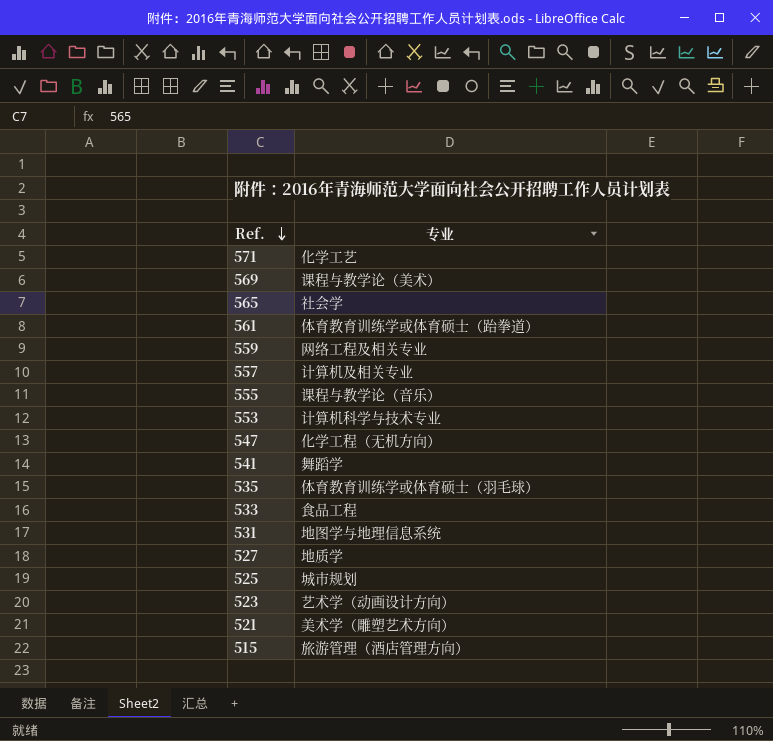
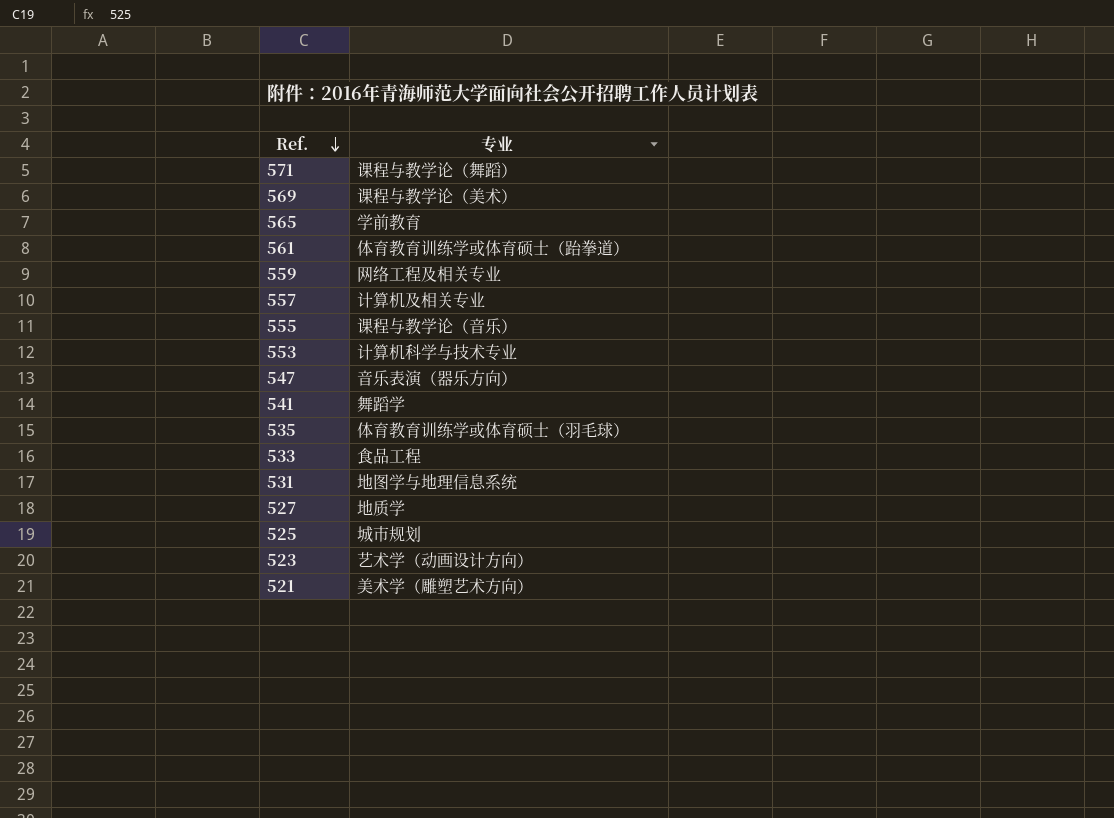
row 515: 旅游管理（酒店管理方向） -> none
571 | 专业: 化学工艺 -> 课程与教学论（舞蹈）
565 | 专业: 社会学 -> 学前教育
547 | 专业: 化学工程（无机方向） -> 音乐表演（器乐方向）

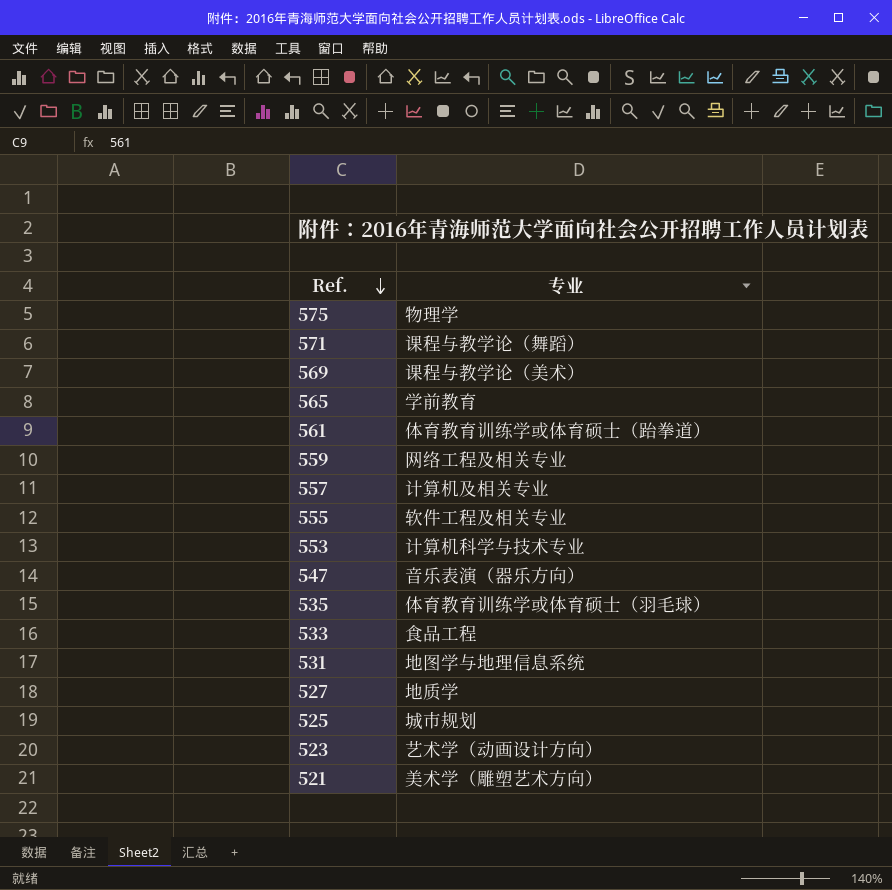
row 541: 舞蹈学 -> none
row 575: none -> 物理学
555 | 专业: 课程与教学论（音乐） -> 软件工程及相关专业

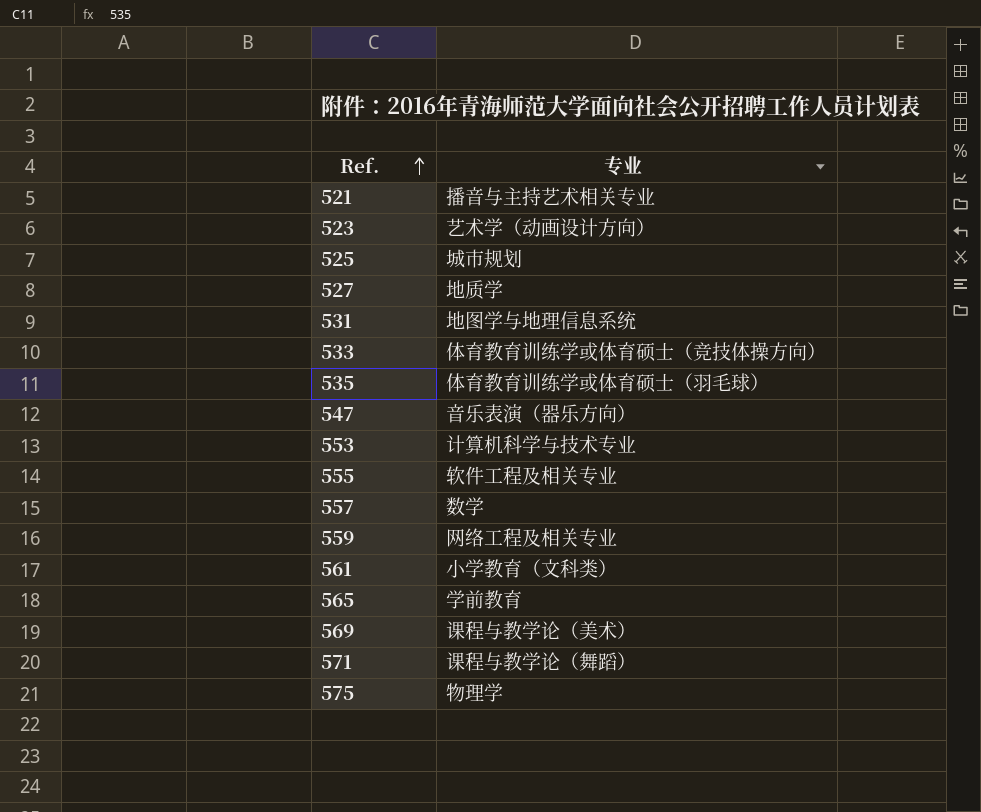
row order: Ref. descending -> Ref. ascending
521 | 专业: 美术学（雕塑艺术方向） -> 播音与主持艺术相关专业
533 | 专业: 食品工程 -> 体育教育训练学或体育硕士（竞技体操方向）
557 | 专业: 计算机及相关专业 -> 数学
561 | 专业: 体育教育训练学或体育硕士（跆拳道） -> 小学教育（文科类）

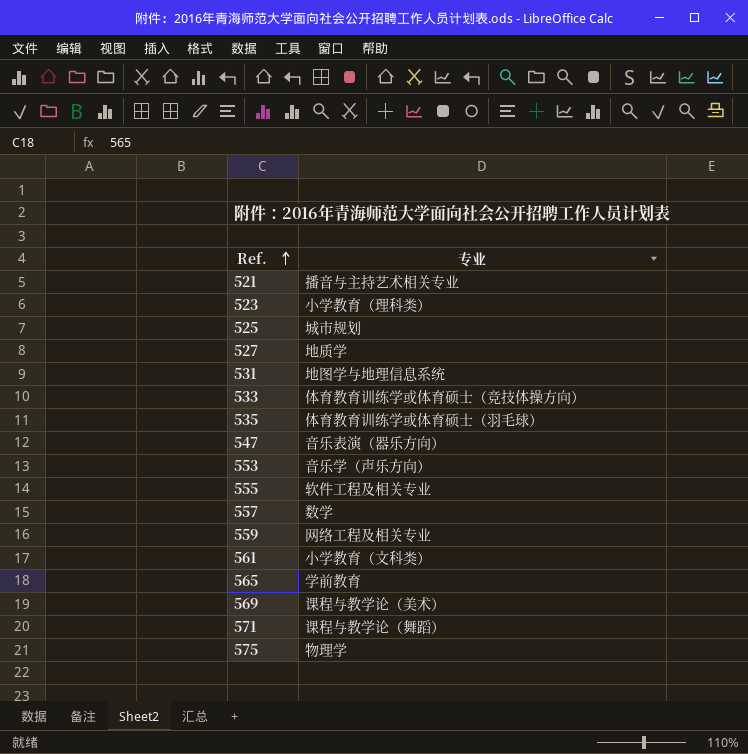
523 | 专业: 艺术学（动画设计方向） -> 小学教育（理科类）
553 | 专业: 计算机科学与技术专业 -> 音乐学（声乐方向）

